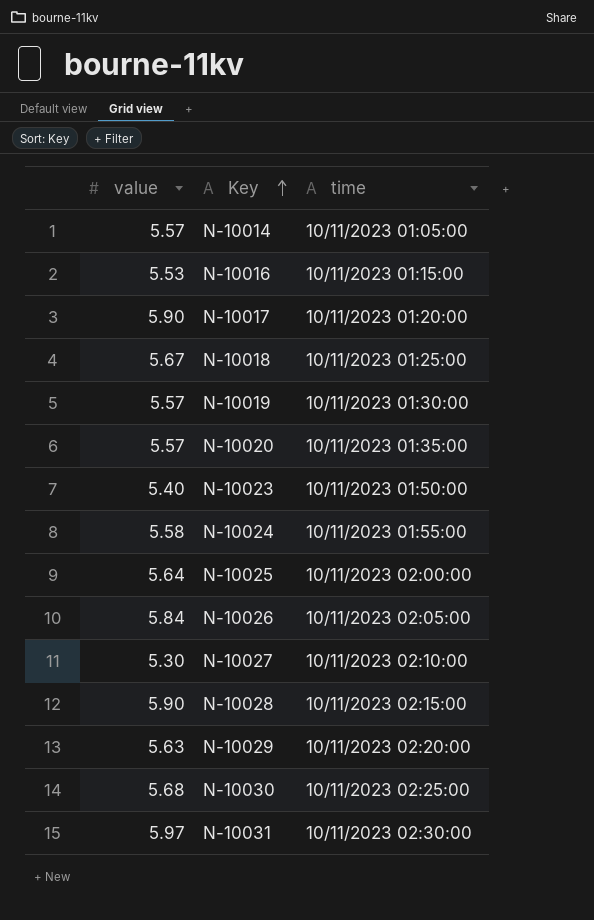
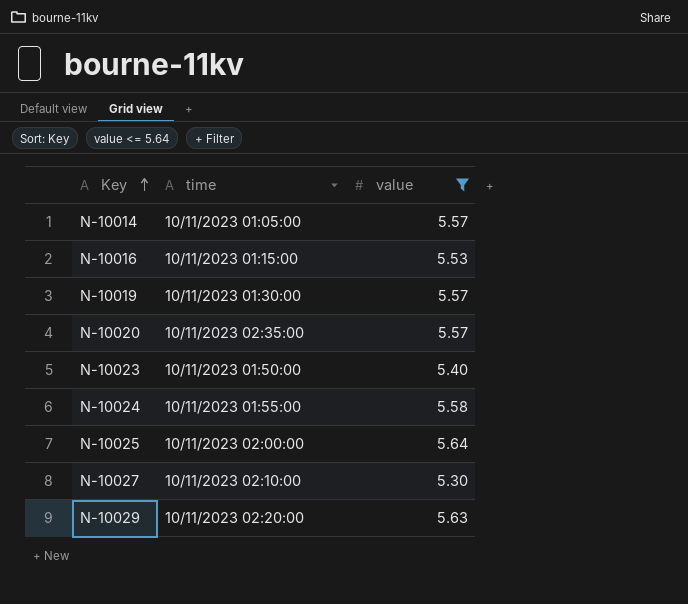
filter: none -> value <= 5.64
column value | position: 1 -> 3
N-10020 | time: 10/11/2023 01:35:00 -> 10/11/2023 02:35:00

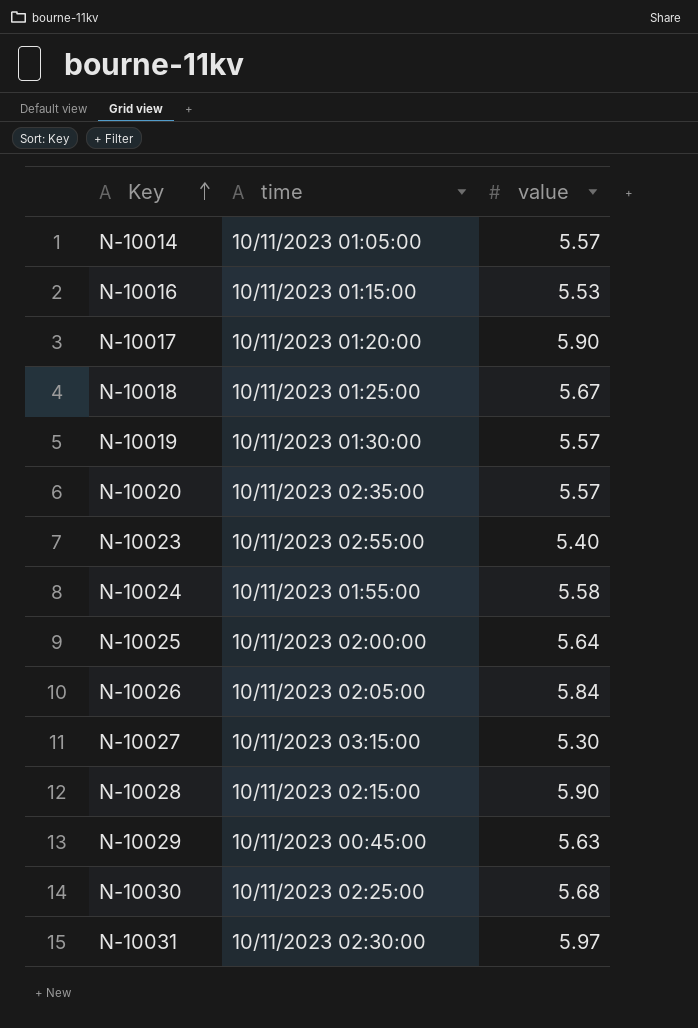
filter: value <= 5.64 -> none
N-10023 | time: 10/11/2023 01:50:00 -> 10/11/2023 02:55:00
N-10027 | time: 10/11/2023 02:10:00 -> 10/11/2023 03:15:00
N-10029 | time: 10/11/2023 02:20:00 -> 10/11/2023 00:45:00

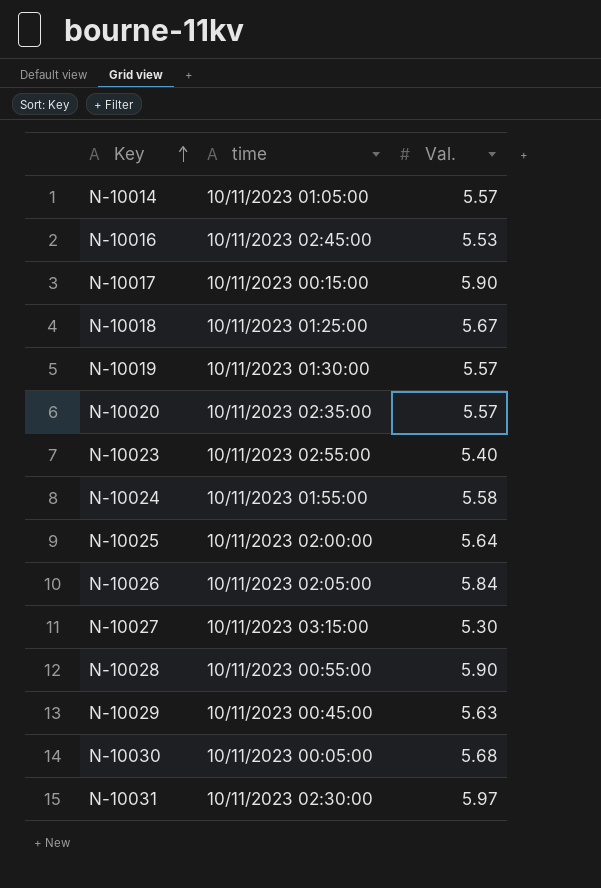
column name: value -> Val.
N-10016 | time: 10/11/2023 01:15:00 -> 10/11/2023 02:45:00
N-10017 | time: 10/11/2023 01:20:00 -> 10/11/2023 00:15:00
N-10028 | time: 10/11/2023 02:15:00 -> 10/11/2023 00:55:00
N-10030 | time: 10/11/2023 02:25:00 -> 10/11/2023 00:05:00

